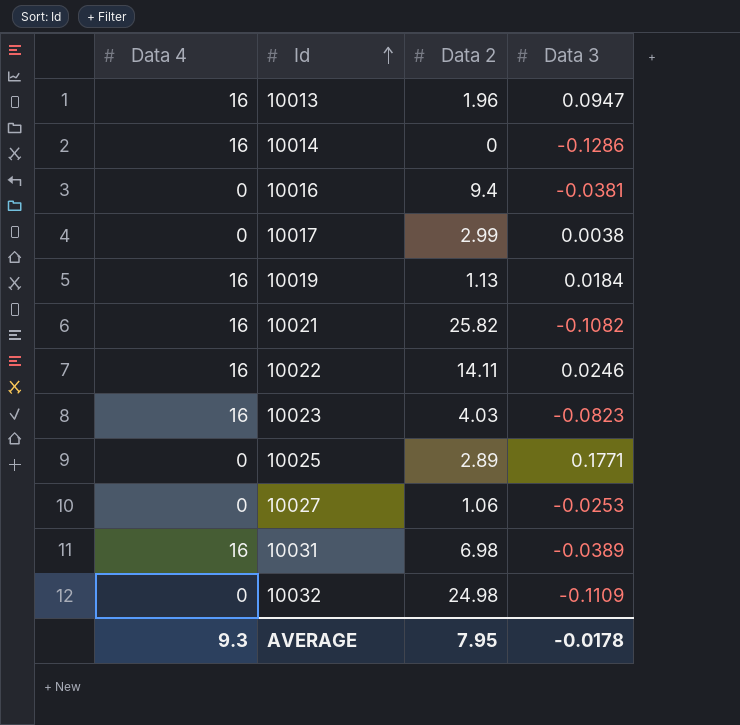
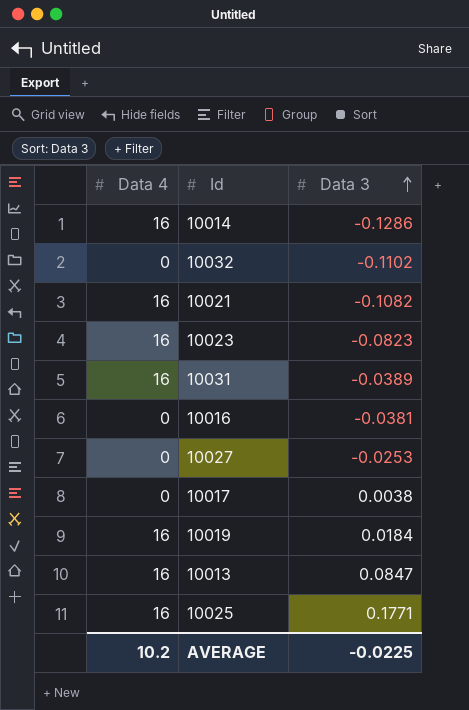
row order: Id ascending -> Data 3 ascending
column Data 2 | position: 3 -> none
row 10022: 16 | 14.11 | 0.0246 -> none
10032 | Data 3: -0.1109 -> -0.1102
10013 | Data 3: 0.0947 -> 0.0847
10025 | Data 4: 0 -> 16
AVERAGE | Data 4: 9.3 -> 10.2
AVERAGE | Data 3: -0.0178 -> -0.0225

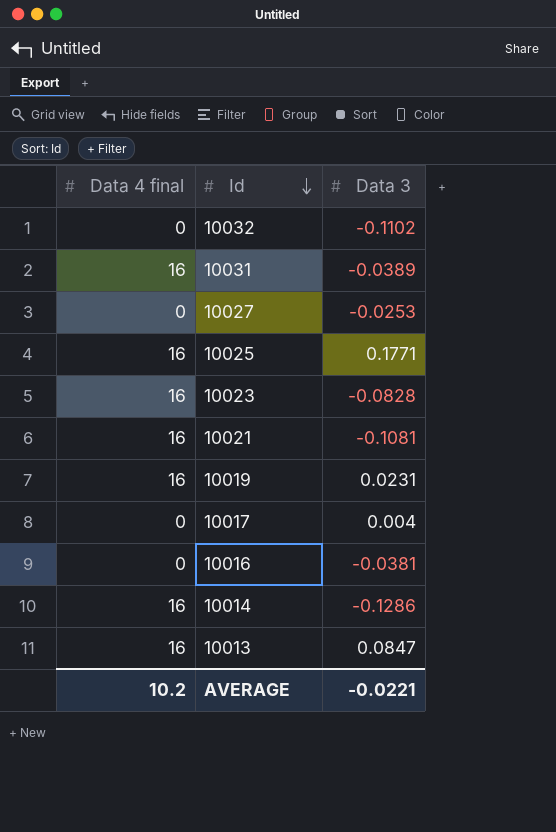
row order: Data 3 ascending -> Id descending
column name: Data 4 -> Data 4 final
10023 | Data 3: -0.0823 -> -0.0828
10021 | Data 3: -0.1082 -> -0.1081
10019 | Data 3: 0.0184 -> 0.0231
10017 | Data 3: 0.0038 -> 0.004
AVERAGE | Data 3: -0.0225 -> -0.0221

